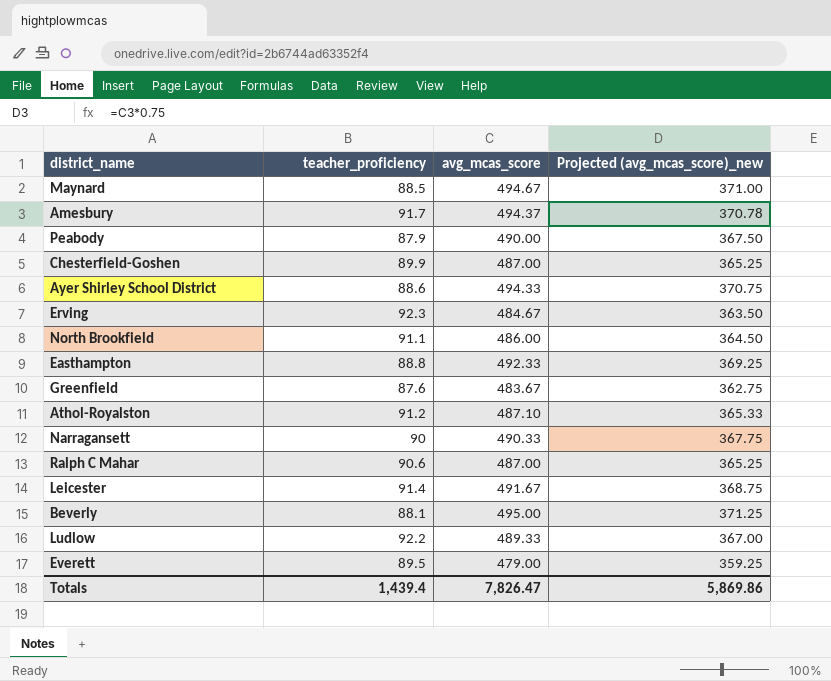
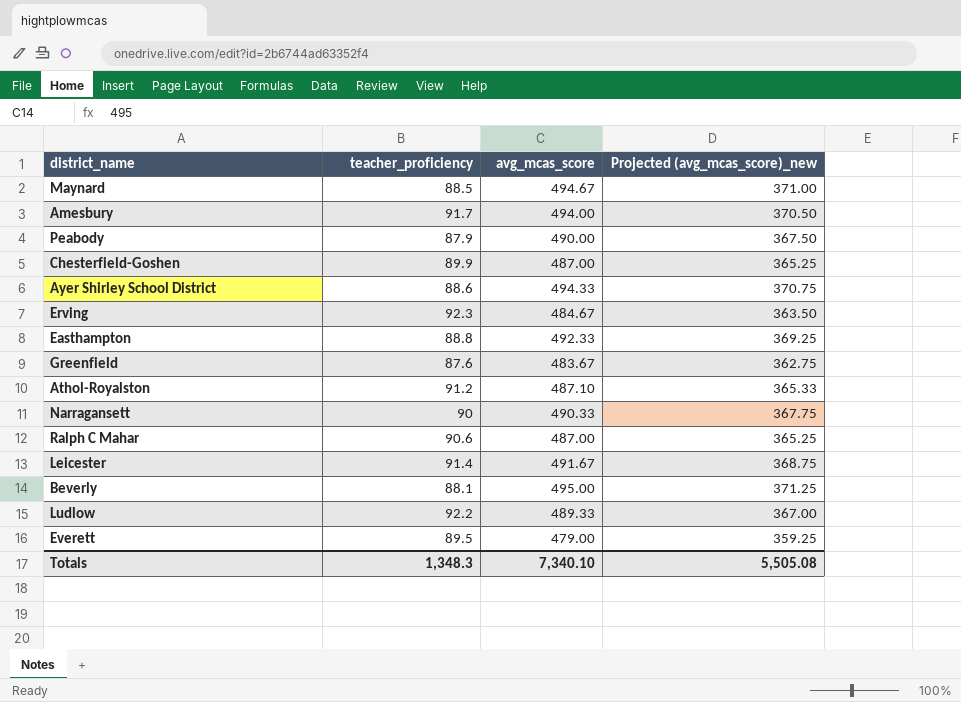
row North Brookfield: 91.1 | 486.00 | 364.50 -> none
Amesbury | avg_mcas_score: 494.37 -> 494.00
Amesbury | Projected (avg_mcas_score)_new: 370.78 -> 370.50
Totals | teacher_proficiency: 1,439.4 -> 1,348.3
Totals | avg_mcas_score: 7,826.47 -> 7,340.10
Totals | Projected (avg_mcas_score)_new: 5,869.86 -> 5,505.08

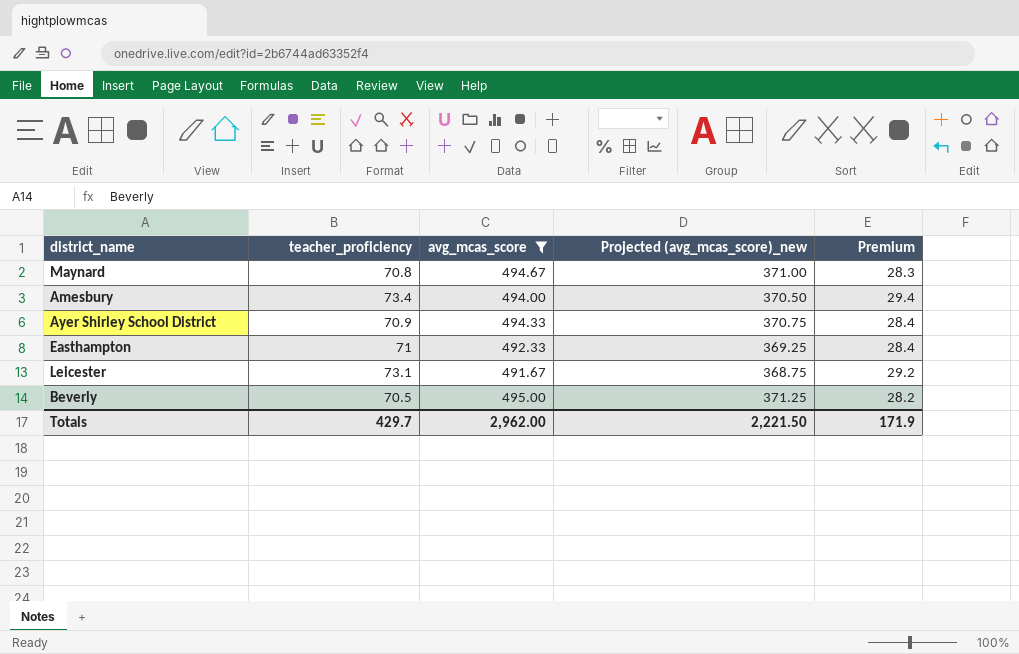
filter: none -> avg_mcas_score >= 491.67
column Premium | formula: none -> [teacher_proficiency] * 0.4
Maynard | teacher_proficiency: 88.5 -> 70.8
Amesbury | teacher_proficiency: 91.7 -> 73.4
Ayer Shirley School District | teacher_proficiency: 88.6 -> 70.9
Easthampton | teacher_proficiency: 88.8 -> 71
Leicester | teacher_proficiency: 91.4 -> 73.1
Beverly | teacher_proficiency: 88.1 -> 70.5
Totals | teacher_proficiency: 1,348.3 -> 429.7
Totals | avg_mcas_score: 7,340.10 -> 2,962.00
Totals | Projected (avg_mcas_score)_new: 5,505.08 -> 2,221.50

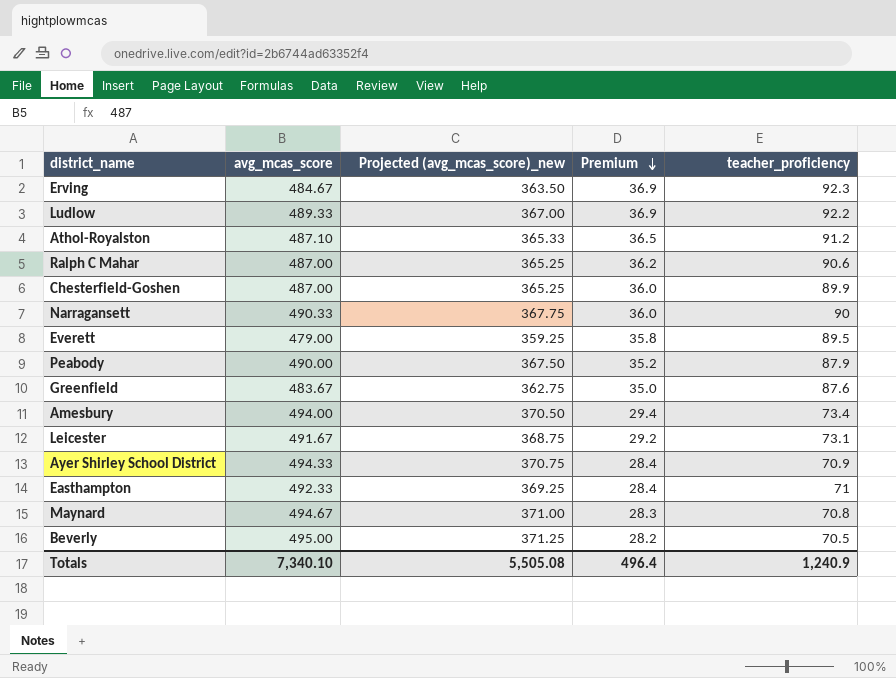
filter: avg_mcas_score >= 491.67 -> none
row order: none -> Premium descending
column teacher_proficiency | position: 2 -> 5
Totals | avg_mcas_score: 2,962.00 -> 7,340.10
Totals | Projected (avg_mcas_score)_new: 2,221.50 -> 5,505.08
Totals | Premium: 171.9 -> 496.4
Totals | teacher_proficiency: 429.7 -> 1,240.9

